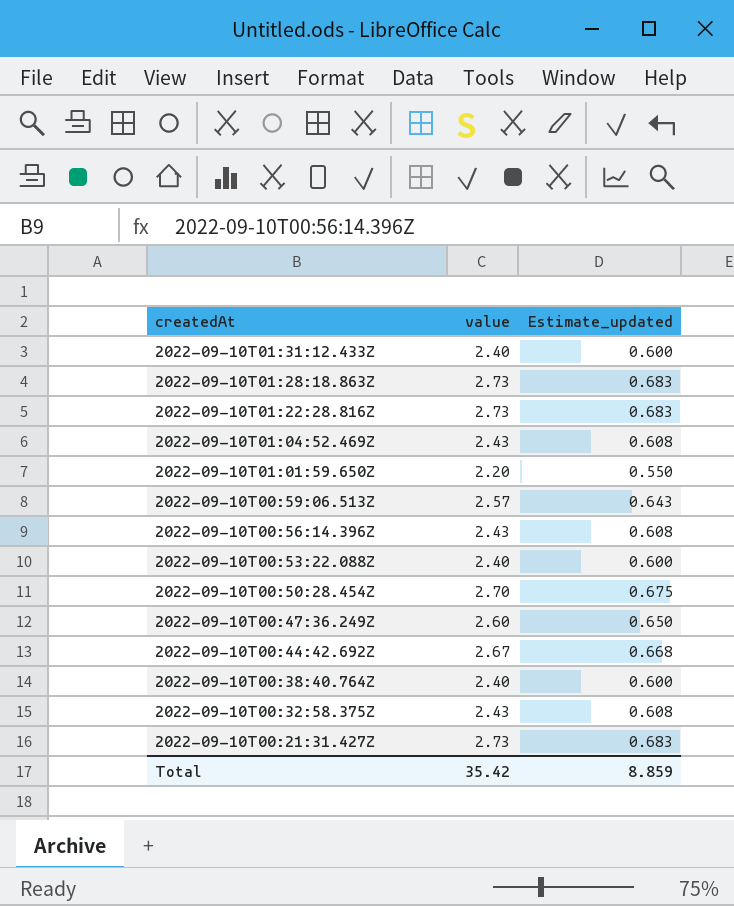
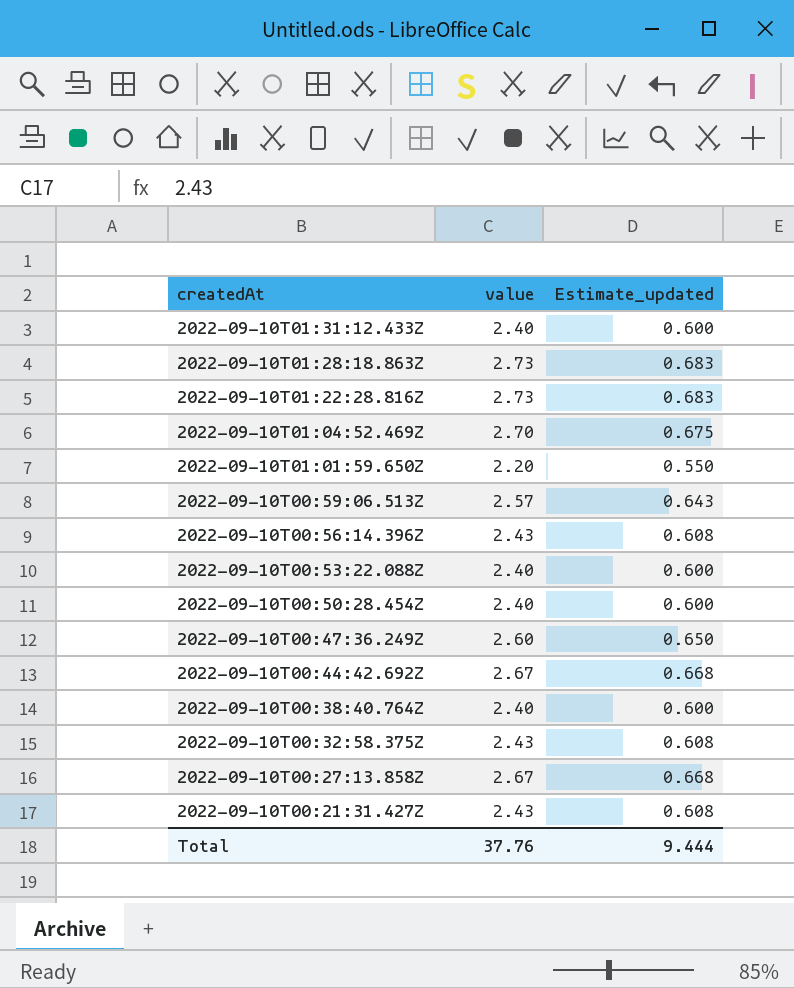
2022-09-10T01:04:52.469Z | value: 2.43 -> 2.70
2022-09-10T01:04:52.469Z | Estimate_updated: 0.608 -> 0.675
2022-09-10T00:50:28.454Z | value: 2.70 -> 2.40
2022-09-10T00:50:28.454Z | Estimate_updated: 0.675 -> 0.600
row 2022-09-10T00:27:13.858Z: none -> 2.67 | 0.668
2022-09-10T00:21:31.427Z | value: 2.73 -> 2.43
2022-09-10T00:21:31.427Z | Estimate_updated: 0.683 -> 0.608
Total | value: 35.42 -> 37.76
Total | Estimate_updated: 8.859 -> 9.444

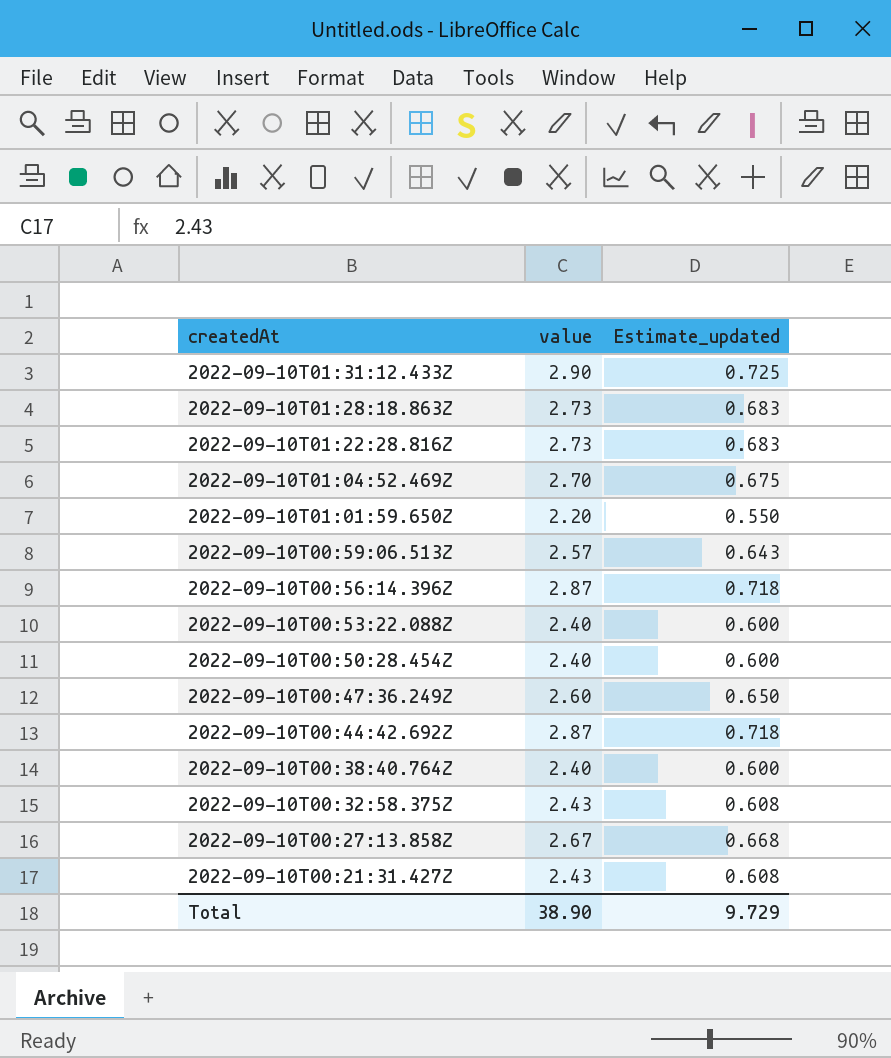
2022-09-10T01:31:12.433Z | value: 2.40 -> 2.90
2022-09-10T01:31:12.433Z | Estimate_updated: 0.600 -> 0.725
2022-09-10T00:56:14.396Z | value: 2.43 -> 2.87
2022-09-10T00:56:14.396Z | Estimate_updated: 0.608 -> 0.718
2022-09-10T00:44:42.692Z | value: 2.67 -> 2.87
2022-09-10T00:44:42.692Z | Estimate_updated: 0.668 -> 0.718
Total | value: 37.76 -> 38.90
Total | Estimate_updated: 9.444 -> 9.729

